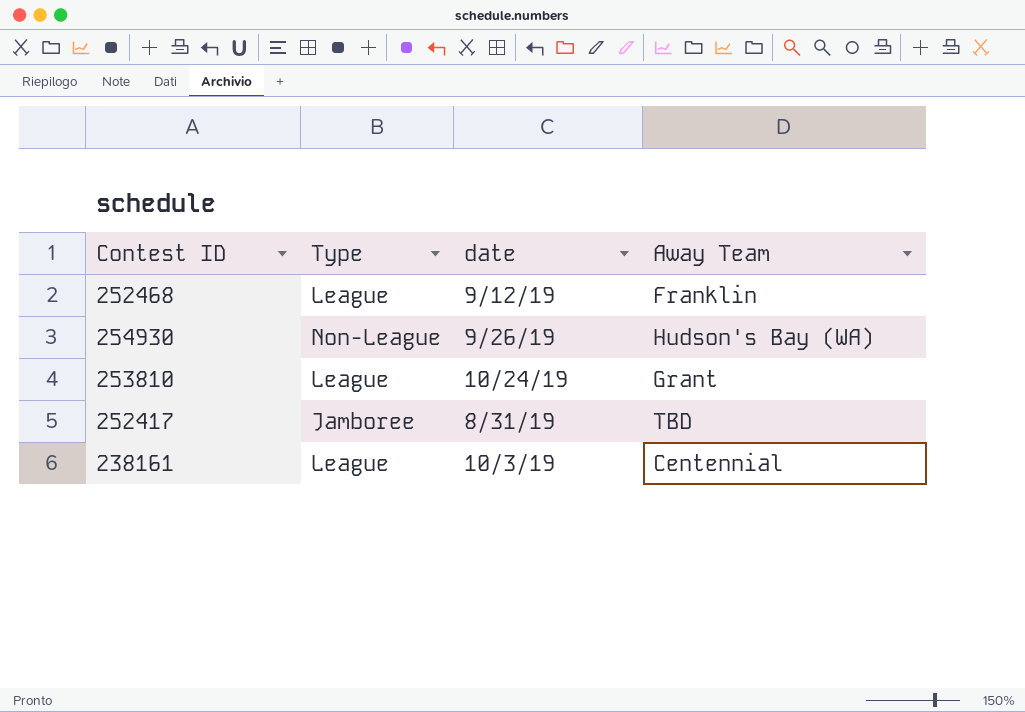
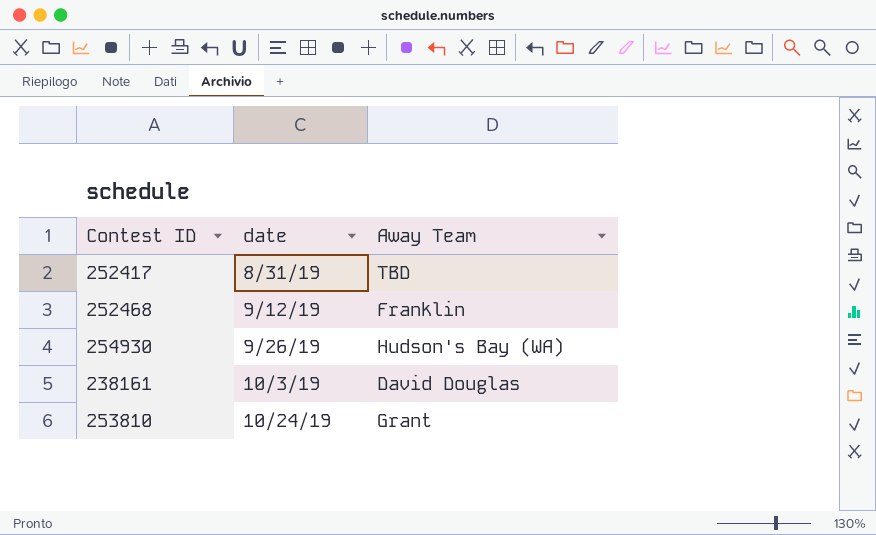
row order: none -> date ascending
column Type | position: 2 -> none
238161 | Away Team: Centennial -> David Douglas

